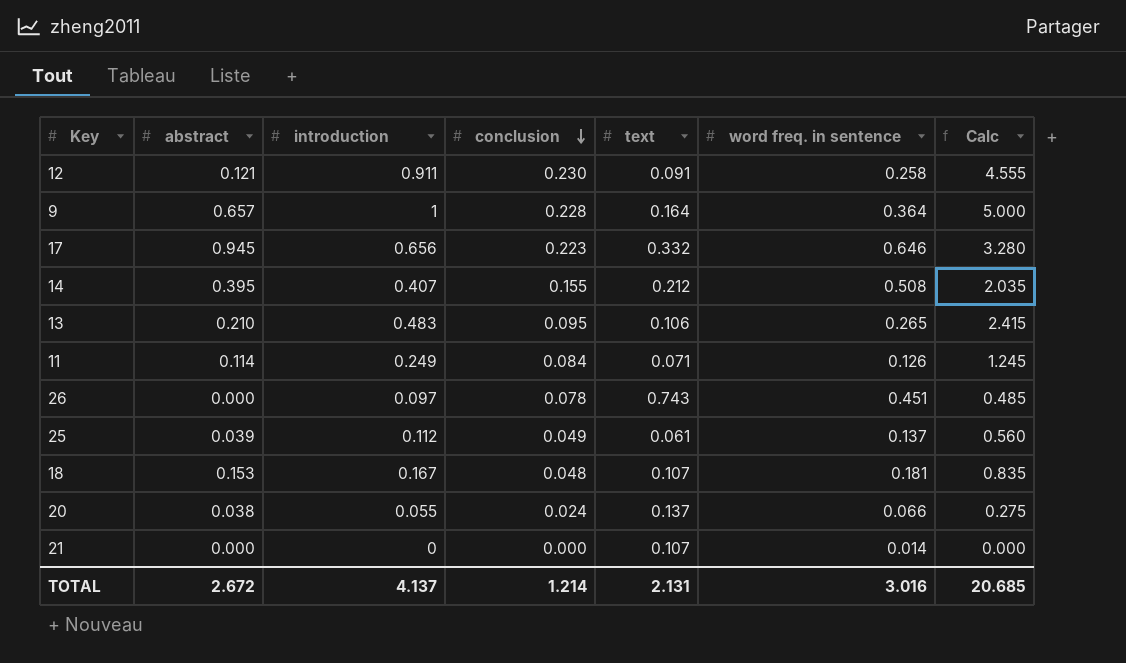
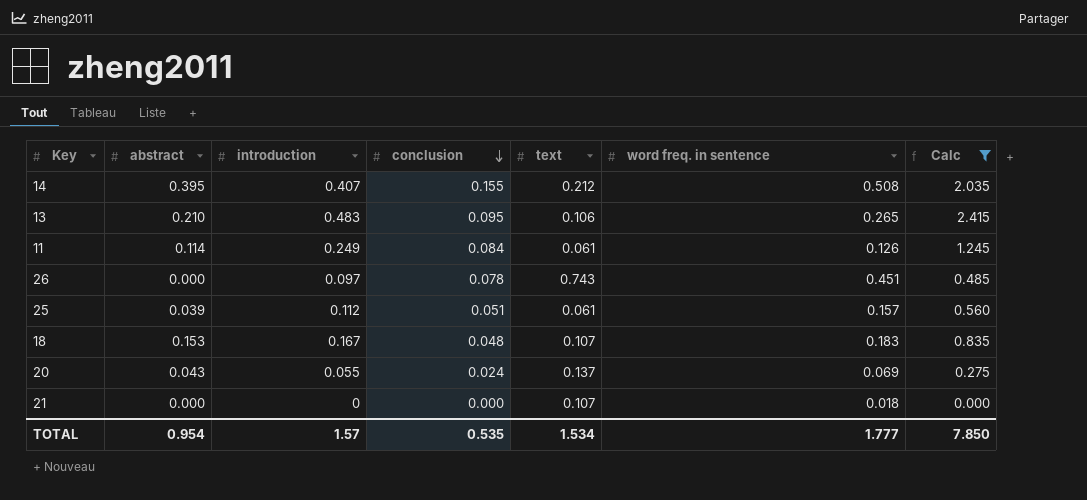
filter: none -> Calc <= 2.415
11 | text: 0.071 -> 0.061
25 | conclusion: 0.049 -> 0.051
25 | word freq. in sentence: 0.137 -> 0.157
18 | word freq. in sentence: 0.181 -> 0.183
20 | abstract: 0.038 -> 0.043
20 | word freq. in sentence: 0.066 -> 0.069
21 | word freq. in sentence: 0.014 -> 0.018
TOTAL | abstract: 2.672 -> 0.954
TOTAL | introduction: 4.137 -> 1.57
TOTAL | conclusion: 1.214 -> 0.535
TOTAL | text: 2.131 -> 1.534
TOTAL | word freq. in sentence: 3.016 -> 1.777
TOTAL | Calc: 20.685 -> 7.850

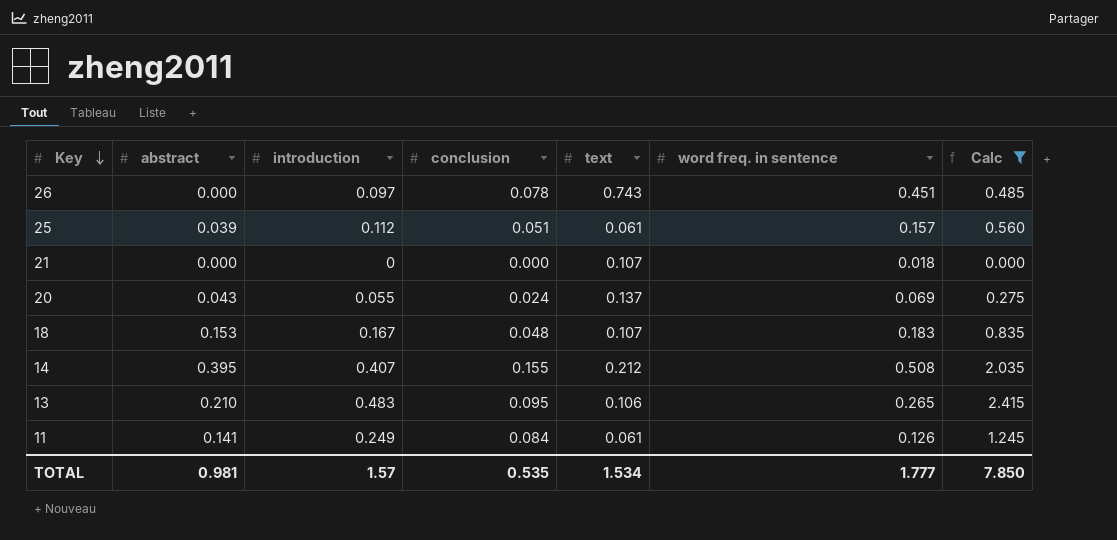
row order: conclusion descending -> Key descending
11 | abstract: 0.114 -> 0.141
TOTAL | abstract: 0.954 -> 0.981

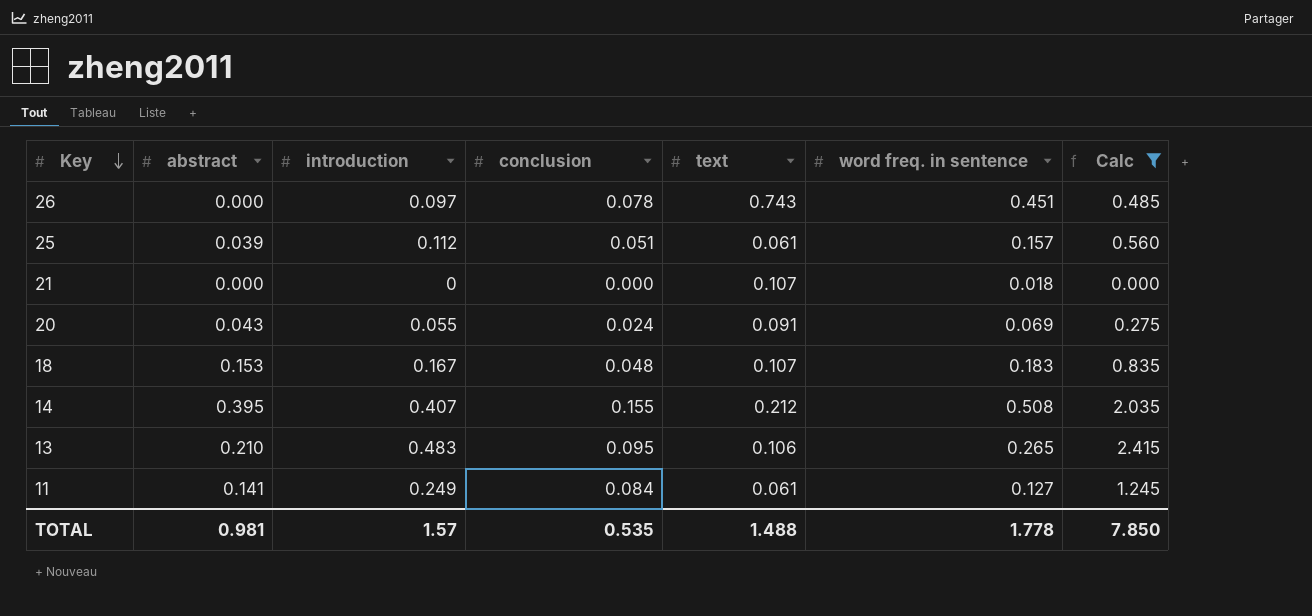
20 | text: 0.137 -> 0.091
11 | word freq. in sentence: 0.126 -> 0.127
TOTAL | text: 1.534 -> 1.488
TOTAL | word freq. in sentence: 1.777 -> 1.778

